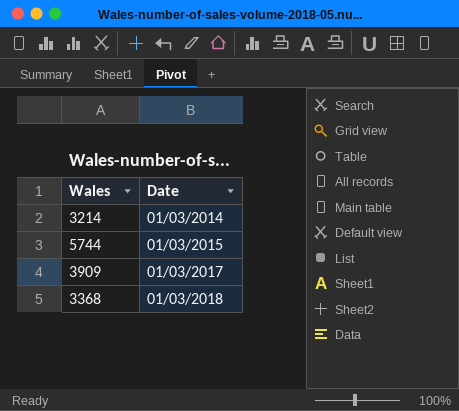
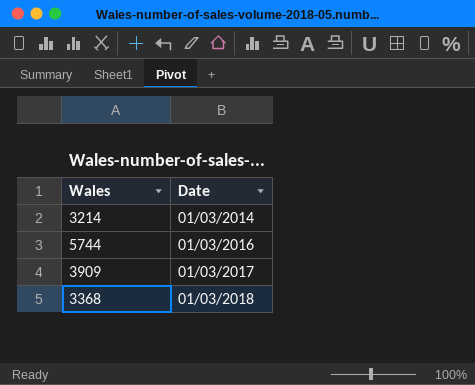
5744 | Date: 01/03/2015 -> 01/03/2016

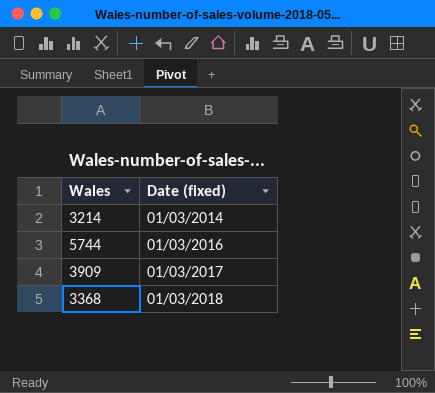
column name: Date -> Date (fixed)

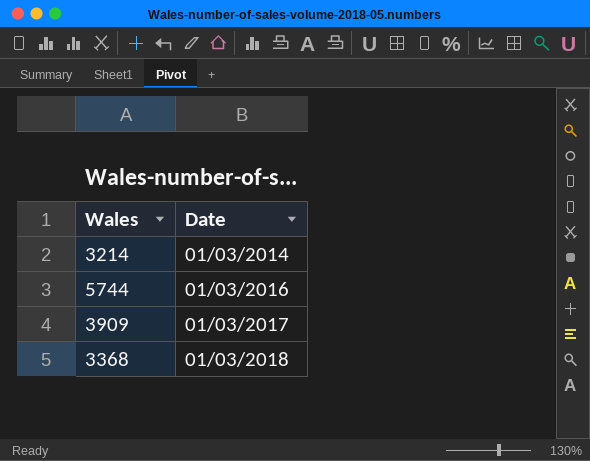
column name: Date (fixed) -> Date

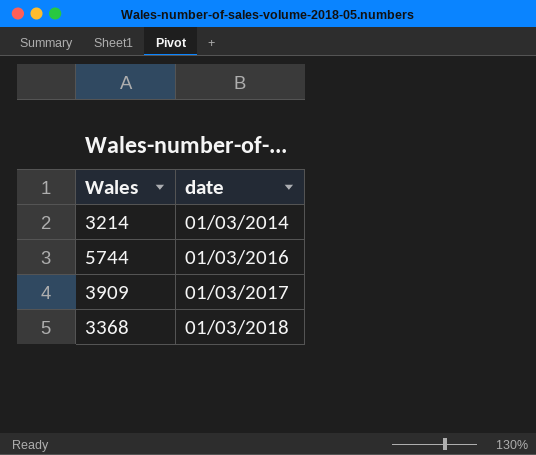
column name: Date -> date

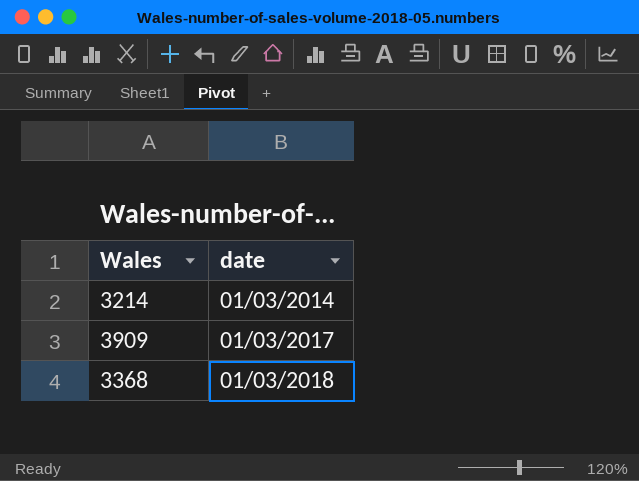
row 5744: 01/03/2016 -> none

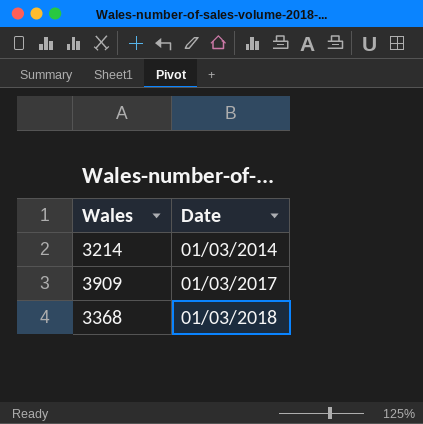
column name: date -> Date

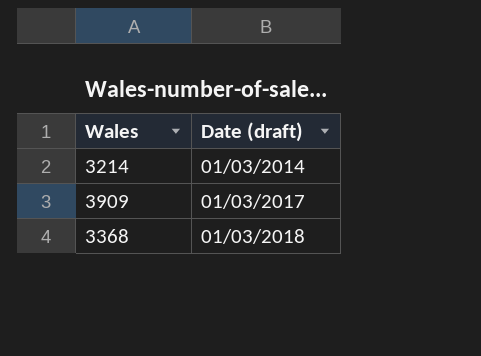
column name: Date -> Date (draft)

